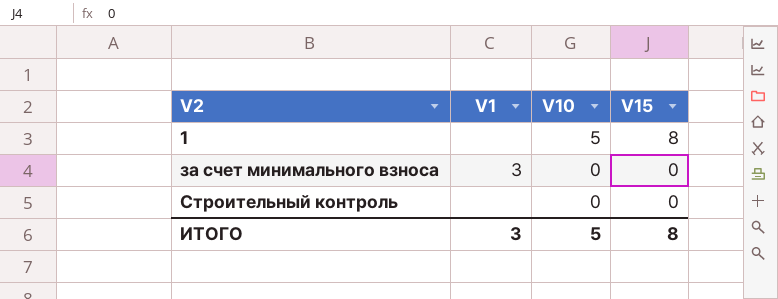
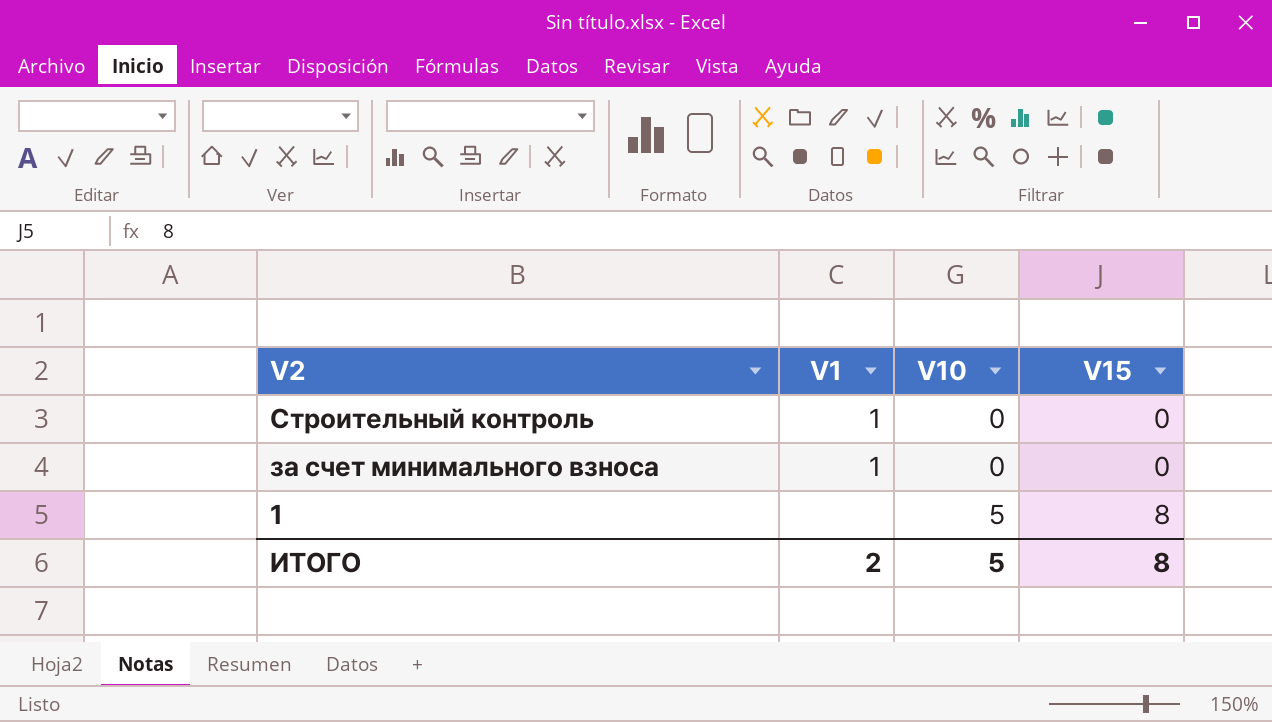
row order: V2 ascending -> V2 descending
Строительный контроль | V1: none -> 1
за счет минимального взноса | V1: 3 -> 1
ИТОГО | V1: 3 -> 2

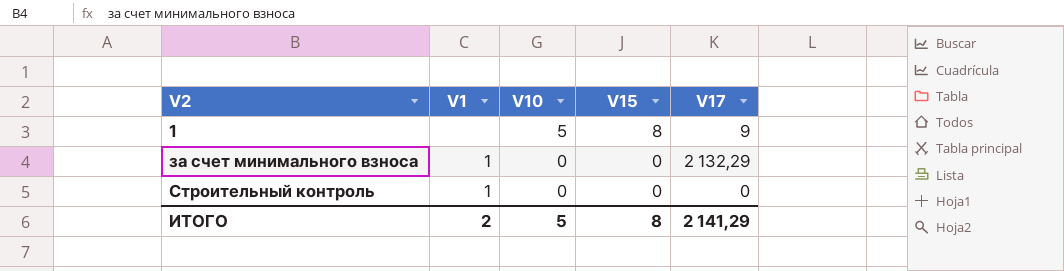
row order: V2 descending -> V2 ascending
column V17 | position: none -> 5

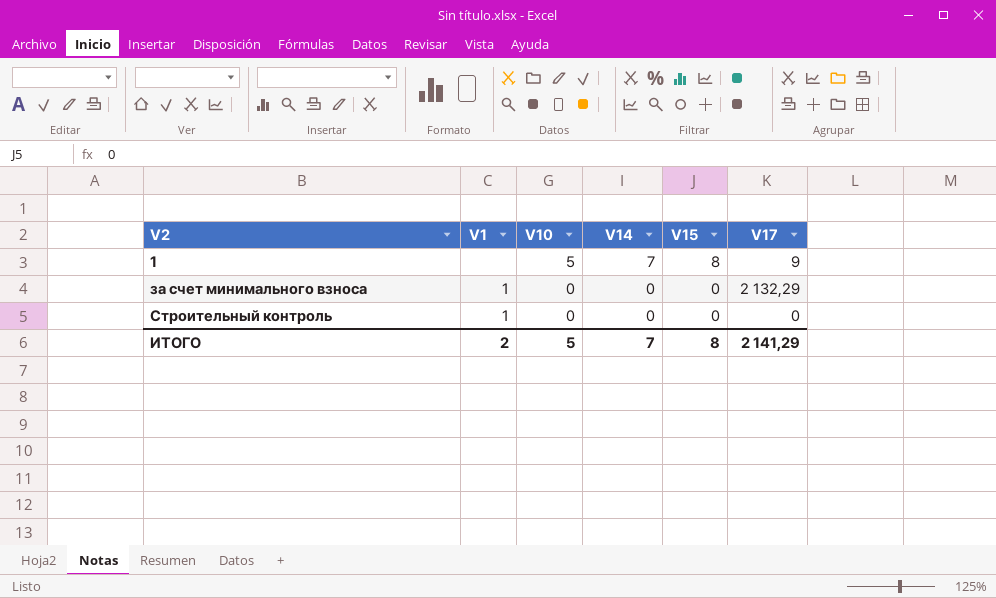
column V14 | position: none -> 4

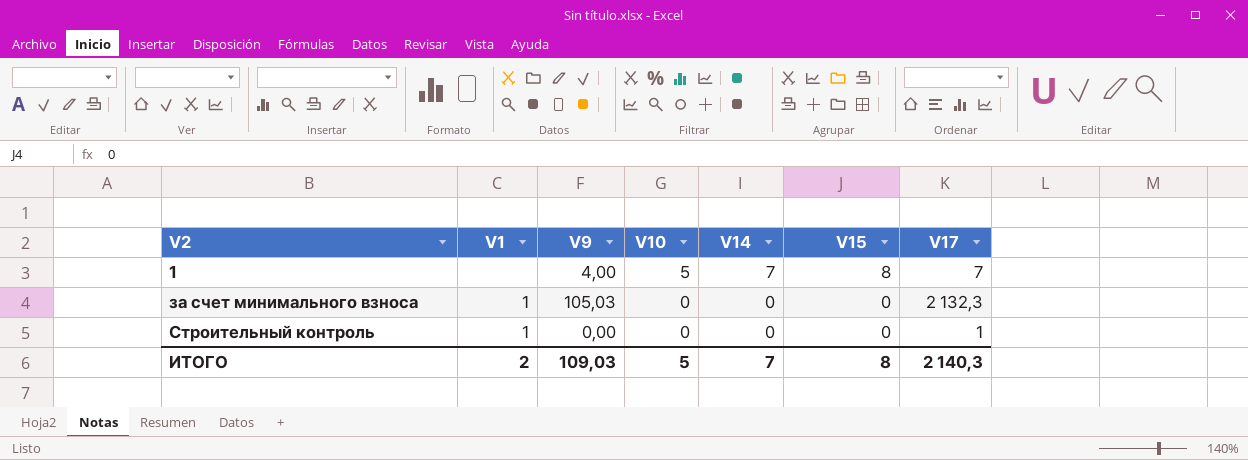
column V9 | position: none -> 3
1 | V17: 9 -> 7
за счет минимального взноса | V17: 2 132,29 -> 2 132,3
Строительный контроль | V17: 0 -> 1
ИТОГО | V17: 2 141,29 -> 2 140,3

